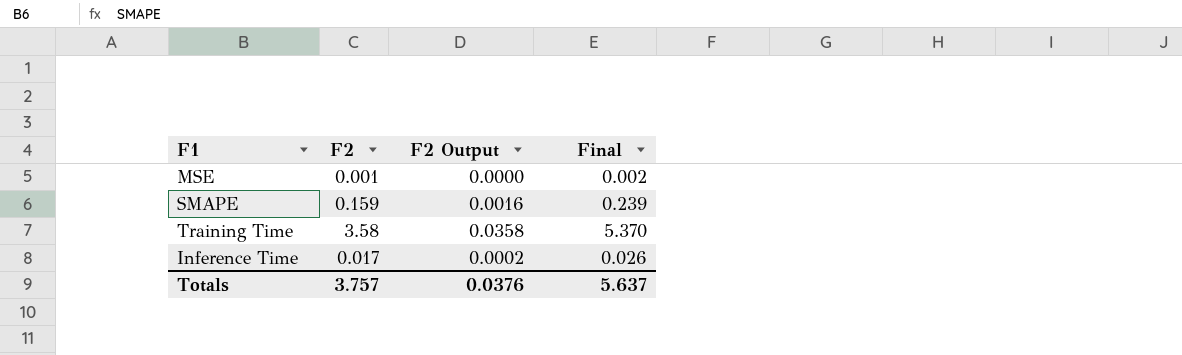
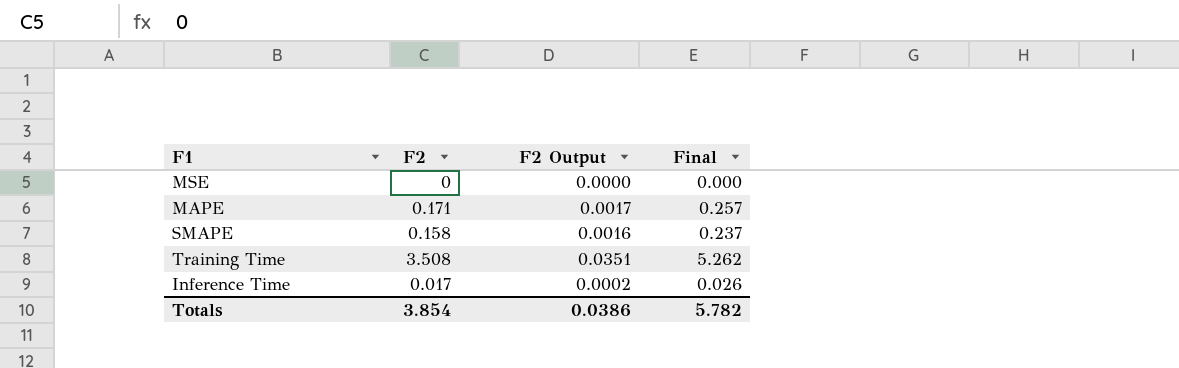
MSE | F2: 0.001 -> 0
MSE | Final: 0.002 -> 0.000
row MAPE: none -> 0.171 | 0.0017 | 0.257
SMAPE | F2: 0.159 -> 0.158
SMAPE | Final: 0.239 -> 0.237
Training Time | F2: 3.58 -> 3.508
Training Time | F2 Output: 0.0358 -> 0.0351
Training Time | Final: 5.370 -> 5.262
Totals | F2: 3.757 -> 3.854
Totals | F2 Output: 0.0376 -> 0.0386
Totals | Final: 5.637 -> 5.782

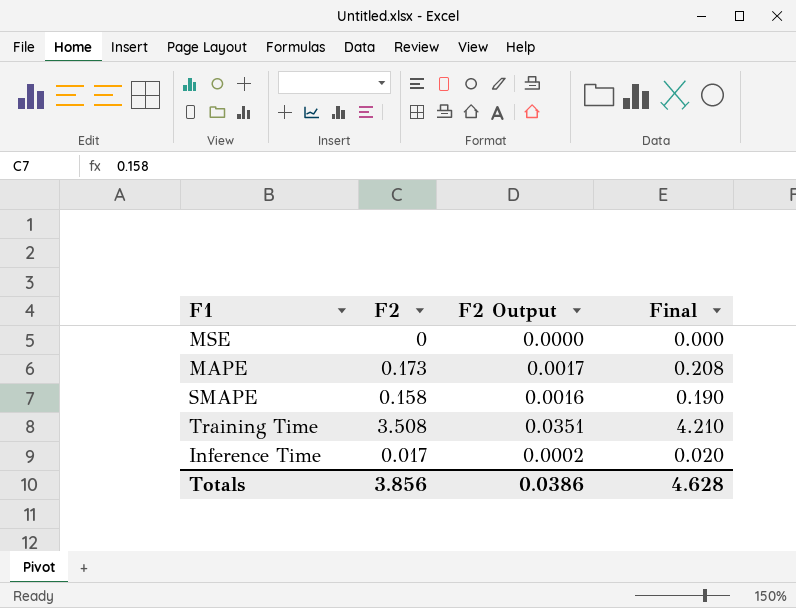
column Final | formula: [F2] * 1.5 -> [F2] * 1.2
MAPE | F2: 0.171 -> 0.173
Totals | F2: 3.854 -> 3.856
Totals | Final: 5.782 -> 4.628

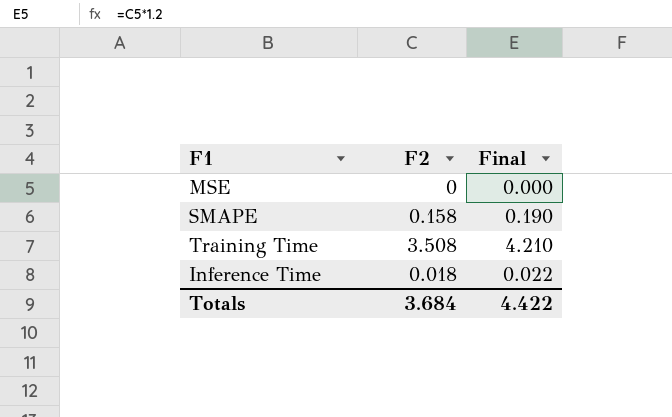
column F2 Output | formula: [F2] * 0.01 -> none
row MAPE: 0.173 | 0.0017 | 0.208 -> none
Inference Time | F2: 0.017 -> 0.018
Inference Time | Final: 0.020 -> 0.022
Totals | F2: 3.856 -> 3.684
Totals | Final: 4.628 -> 4.422

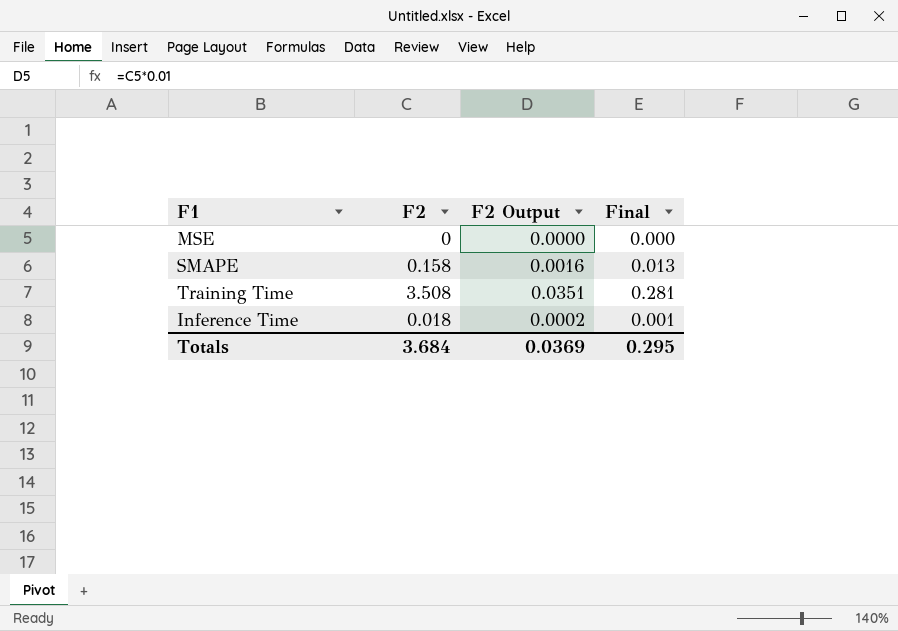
column F2 Output | formula: none -> [F2] * 0.01
column Final | formula: [F2] * 1.2 -> [F2] * 0.08
Totals | Final: 4.422 -> 0.295

